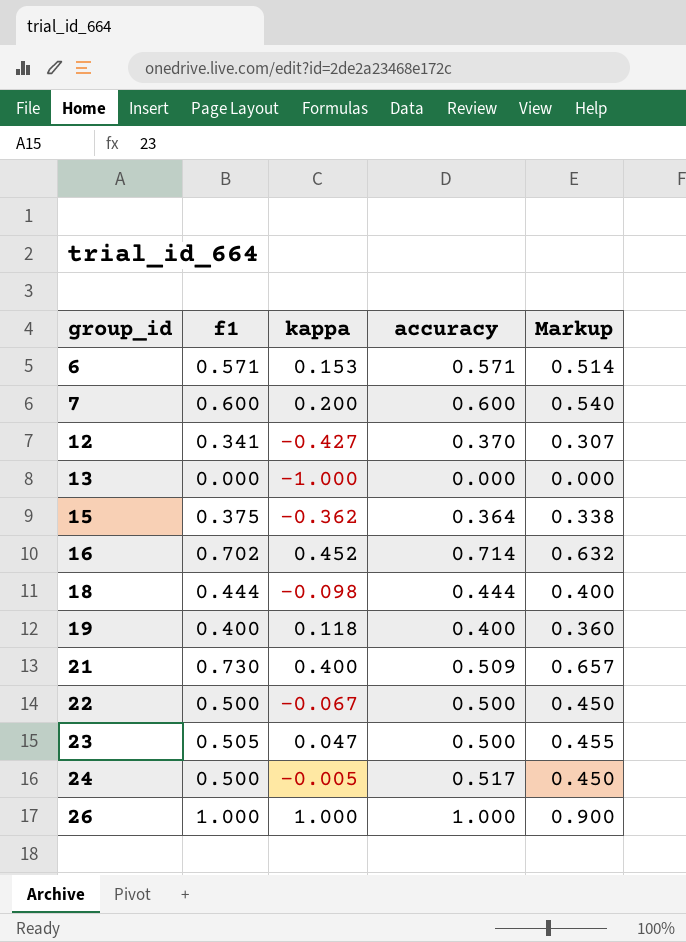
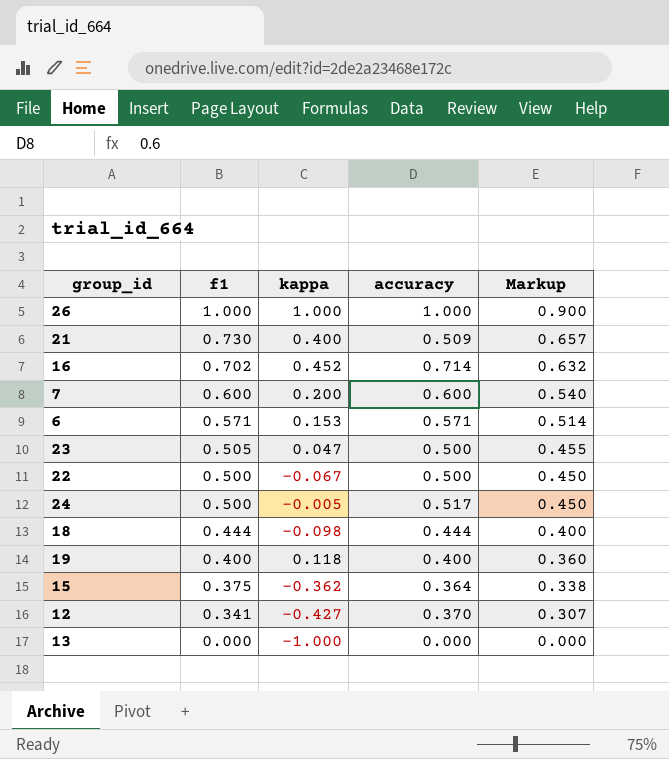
row order: group_id ascending -> f1 descending

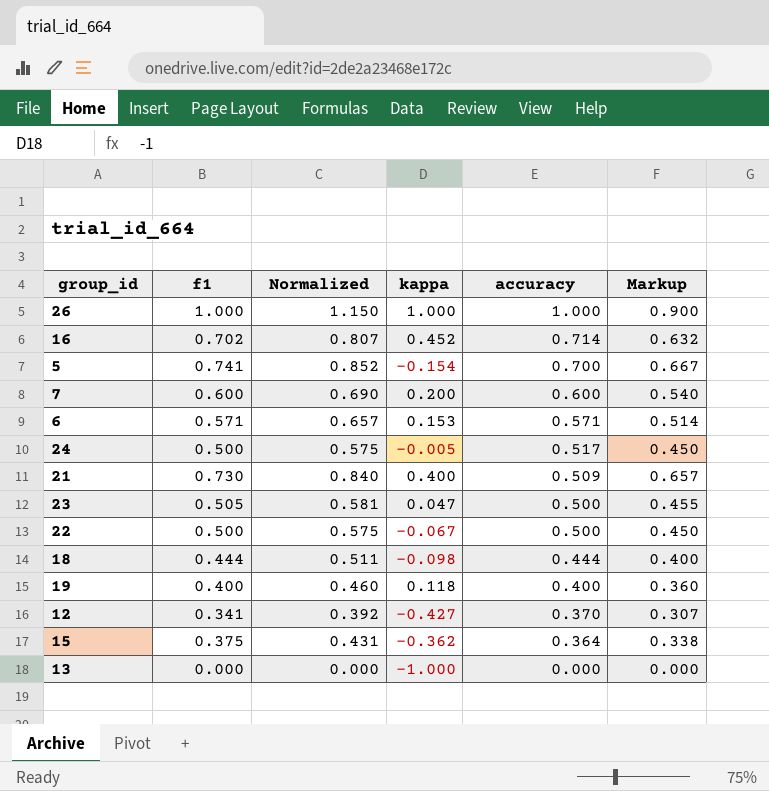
row order: f1 descending -> accuracy descending
column Normalized | formula: none -> [f1] * 1.15
row 5: none -> 0.741 | 0.852 | -0.154 | 0.700 | 0.667

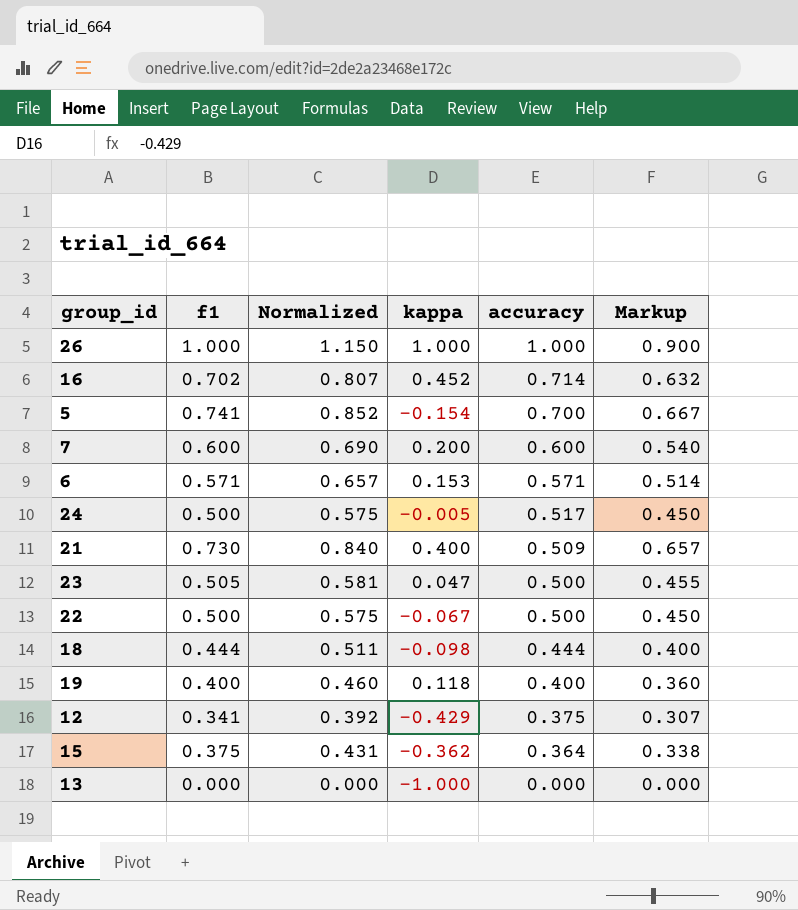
12 | kappa: -0.427 -> -0.429
12 | accuracy: 0.370 -> 0.375

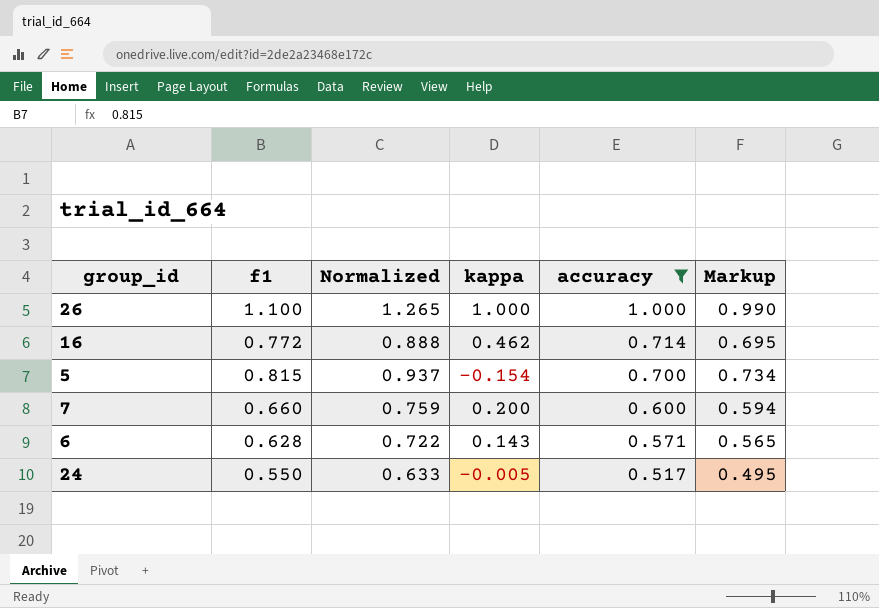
filter: none -> accuracy >= 0.517
26 | f1: 1.000 -> 1.100
26 | Normalized: 1.150 -> 1.265
26 | Markup: 0.900 -> 0.990
16 | f1: 0.702 -> 0.772
16 | Normalized: 0.807 -> 0.888
16 | kappa: 0.452 -> 0.462
16 | Markup: 0.632 -> 0.695
5 | f1: 0.741 -> 0.815
5 | Normalized: 0.852 -> 0.937
5 | Markup: 0.667 -> 0.734
7 | f1: 0.600 -> 0.660
7 | Normalized: 0.690 -> 0.759
7 | Markup: 0.540 -> 0.594
6 | f1: 0.571 -> 0.628
6 | Normalized: 0.657 -> 0.722
6 | kappa: 0.153 -> 0.143
6 | Markup: 0.514 -> 0.565
24 | f1: 0.500 -> 0.550
24 | Normalized: 0.575 -> 0.633
24 | Markup: 0.450 -> 0.495

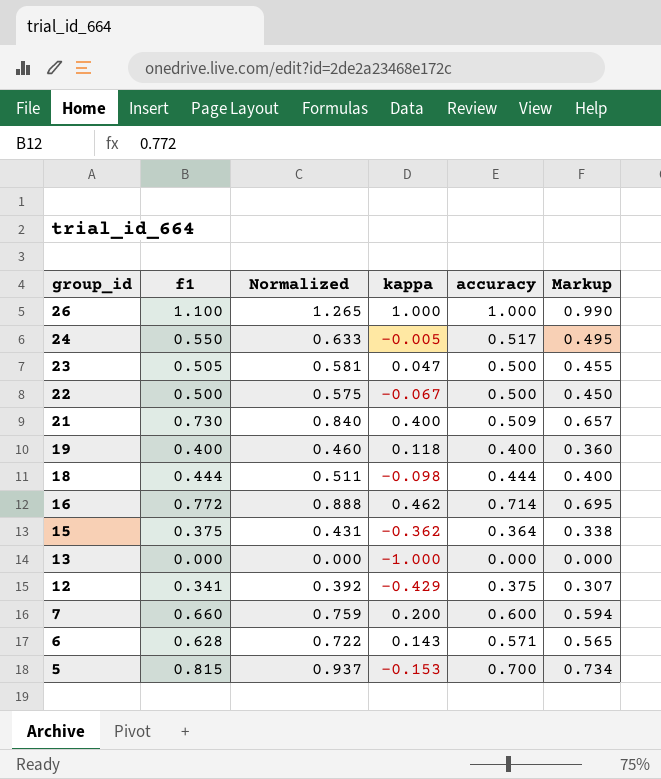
filter: accuracy >= 0.517 -> none
row order: accuracy descending -> group_id descending
5 | kappa: -0.154 -> -0.153

